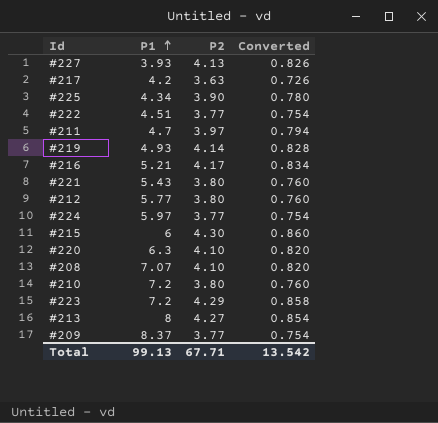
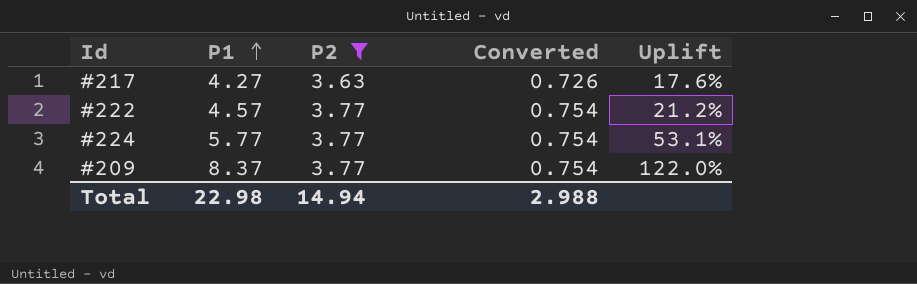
filter: none -> P2 <= 3.77
column Uplift | formula: none -> ([P1] - [P2]) / [P2]
#217 | P1: 4.2 -> 4.27
#222 | P1: 4.51 -> 4.57
#224 | P1: 5.97 -> 5.77
Total | P1: 99.13 -> 22.98
Total | P2: 67.71 -> 14.94
Total | Converted: 13.542 -> 2.988

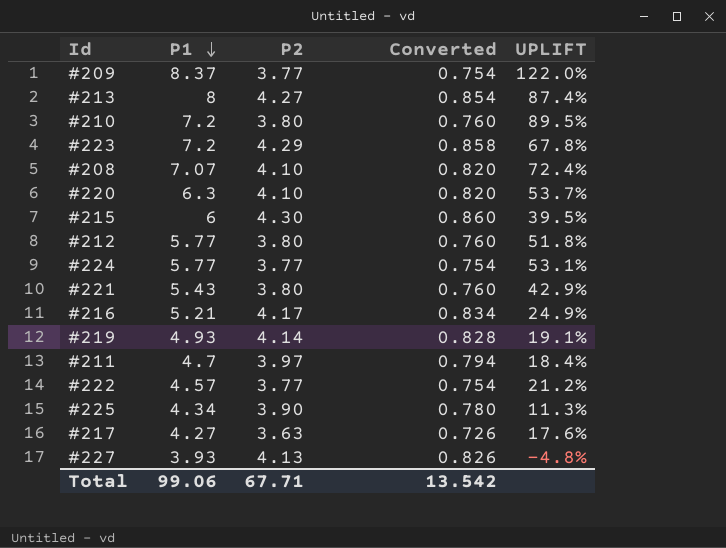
filter: P2 <= 3.77 -> none
row order: P1 ascending -> P1 descending
column name: Uplift -> UPLIFT
Total | P1: 22.98 -> 99.06
Total | P2: 14.94 -> 67.71
Total | Converted: 2.988 -> 13.542

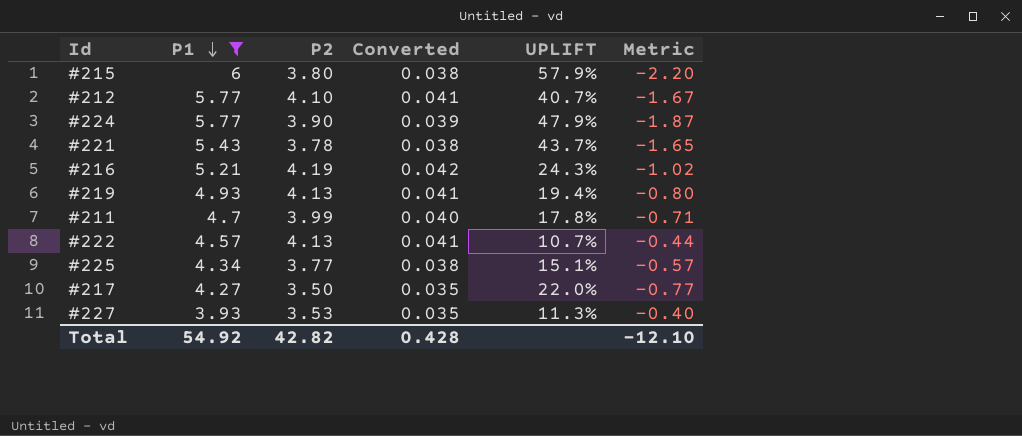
filter: none -> P1 <= 6
column Converted | formula: [P2] * 0.2 -> [P2] * 0.01
column Metric | formula: none -> [P2] - [P1]
#215 | P2: 4.30 -> 3.80
#215 | UPLIFT: 39.5% -> 57.9%
#212 | P2: 3.80 -> 4.10
#212 | UPLIFT: 51.8% -> 40.7%
#224 | P2: 3.77 -> 3.90
#224 | UPLIFT: 53.1% -> 47.9%
#221 | P2: 3.80 -> 3.78
#221 | UPLIFT: 42.9% -> 43.7%
#216 | P2: 4.17 -> 4.19
#216 | UPLIFT: 24.9% -> 24.3%
#219 | P2: 4.14 -> 4.13
#219 | UPLIFT: 19.1% -> 19.4%
#211 | P2: 3.97 -> 3.99
#211 | UPLIFT: 18.4% -> 17.8%
#222 | P2: 3.77 -> 4.13
#222 | UPLIFT: 21.2% -> 10.7%
#225 | P2: 3.90 -> 3.77
#225 | UPLIFT: 11.3% -> 15.1%
#217 | P2: 3.63 -> 3.50
#217 | UPLIFT: 17.6% -> 22.0%
#227 | P2: 4.13 -> 3.53
#227 | UPLIFT: -4.8% -> 11.3%
Total | P1: 99.06 -> 54.92
Total | P2: 67.71 -> 42.82
Total | Converted: 13.542 -> 0.428

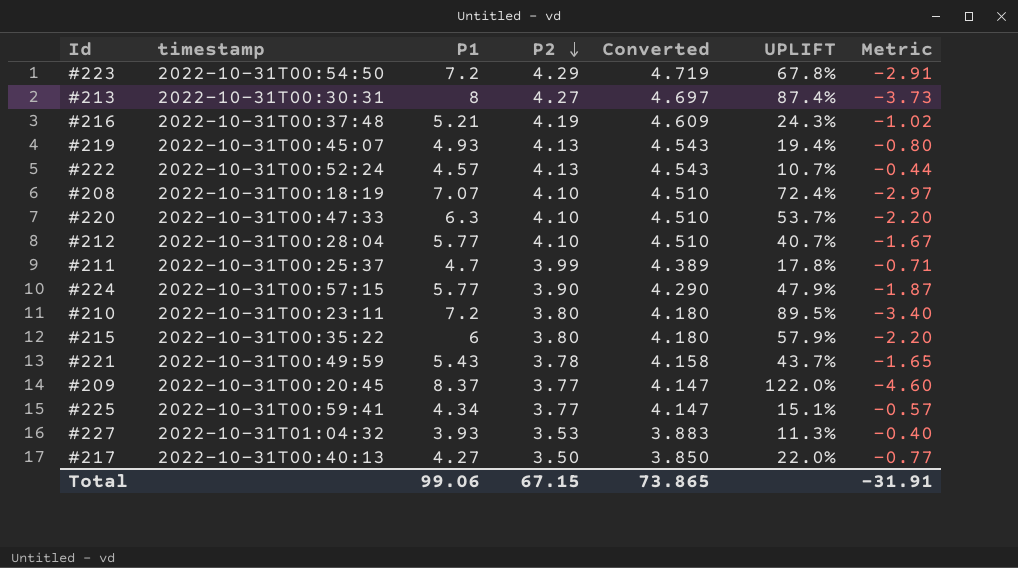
filter: P1 <= 6 -> none
row order: P1 descending -> P2 descending
column timestamp | position: none -> 2
column Converted | formula: [P2] * 0.01 -> [P2] * 1.1
Total | P1: 54.92 -> 99.06
Total | P2: 42.82 -> 67.15
Total | Converted: 0.428 -> 73.865
Total | Metric: -12.10 -> -31.91

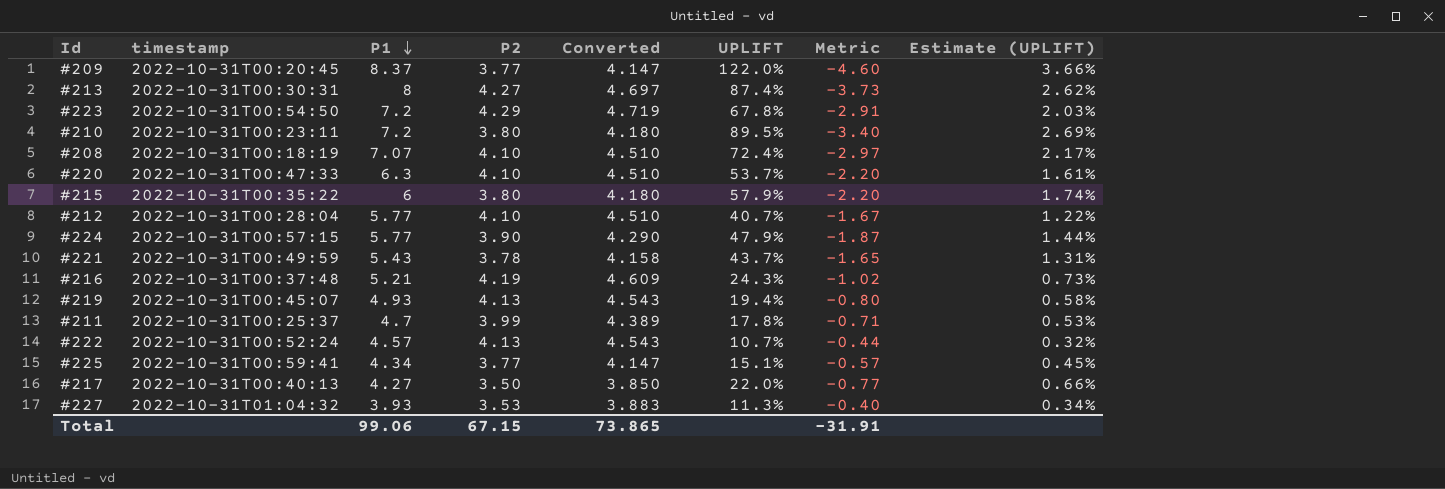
row order: P2 descending -> P1 descending
column Estimate (UPLIFT) | formula: none -> [UPLIFT] * 0.03

